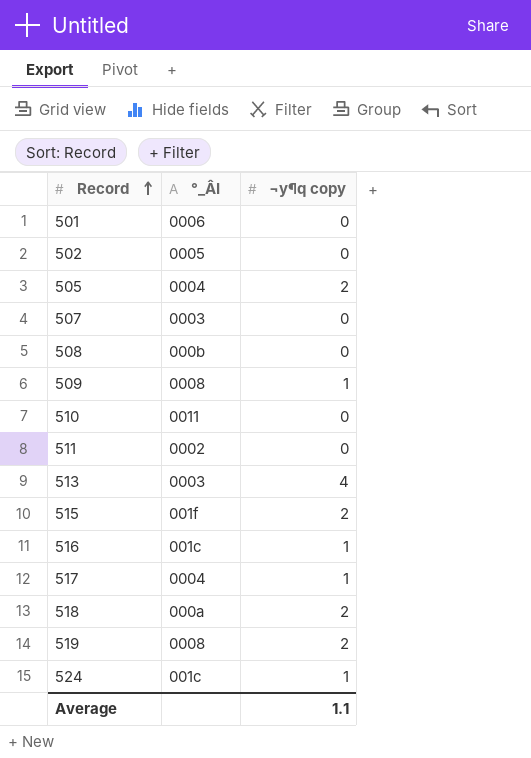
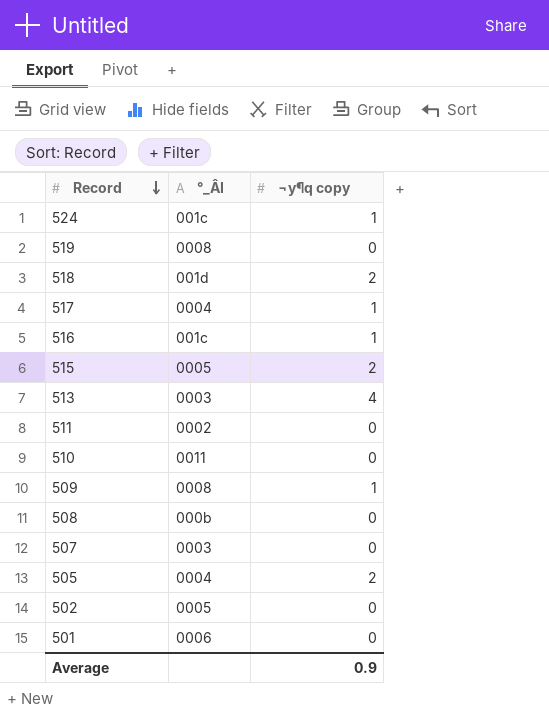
row order: Record ascending -> Record descending
519 | ¬y¶q copy: 2 -> 0
518 | °_ÂI: 000a -> 001d
515 | °_ÂI: 001f -> 0005
Average | ¬y¶q copy: 1.1 -> 0.9

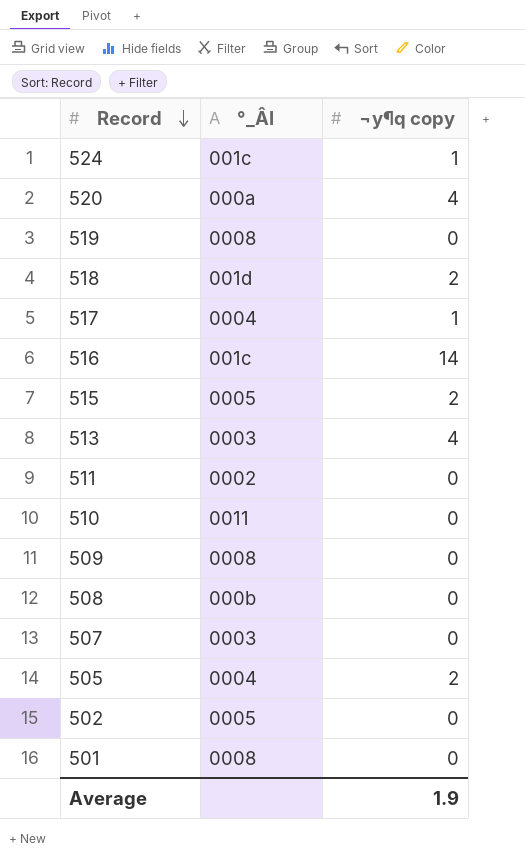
row 520: none -> 000a | 4
516 | ¬y¶q copy: 1 -> 14
509 | ¬y¶q copy: 1 -> 0
501 | °_ÂI: 0006 -> 0008
Average | ¬y¶q copy: 0.9 -> 1.9

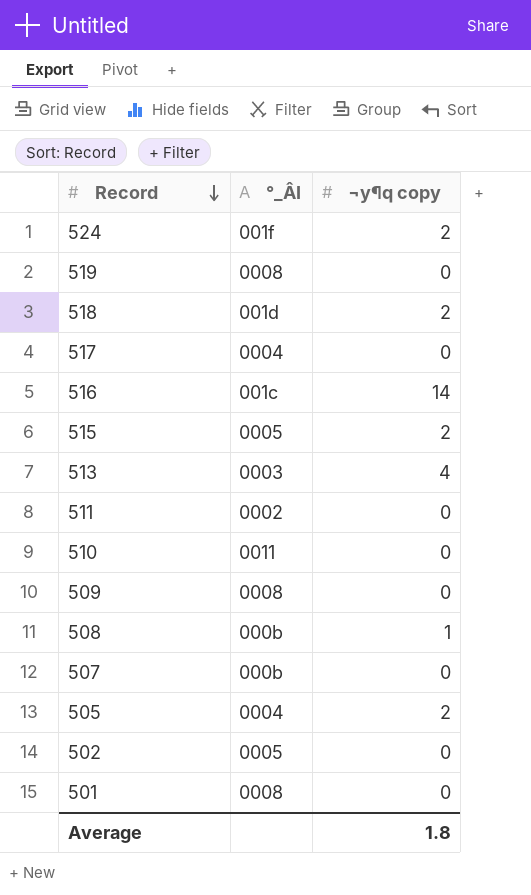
row 520: 000a | 4 -> none
524 | °_ÂI: 001c -> 001f
524 | ¬y¶q copy: 1 -> 2
517 | ¬y¶q copy: 1 -> 0
508 | ¬y¶q copy: 0 -> 1
507 | °_ÂI: 0003 -> 000b
Average | ¬y¶q copy: 1.9 -> 1.8

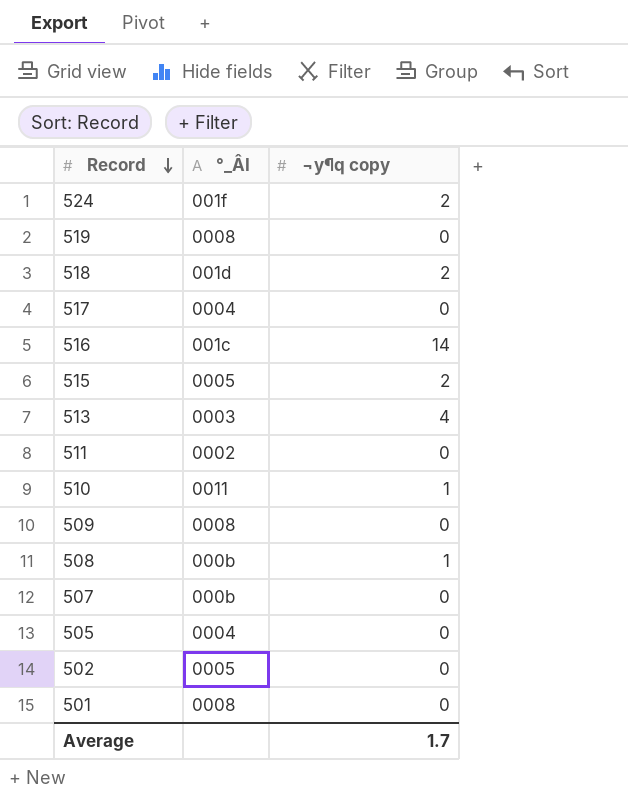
510 | ¬y¶q copy: 0 -> 1
505 | ¬y¶q copy: 2 -> 0
Average | ¬y¶q copy: 1.8 -> 1.7

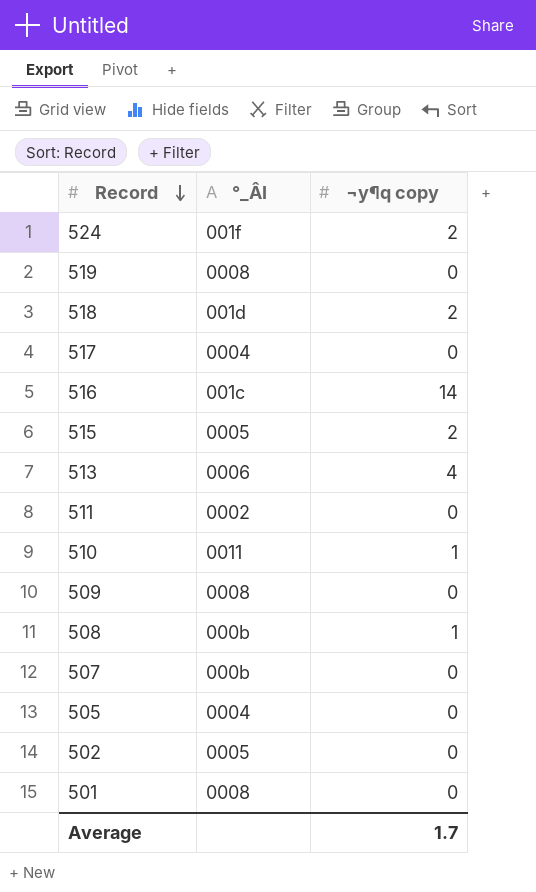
513 | °_ÂI: 0003 -> 0006

